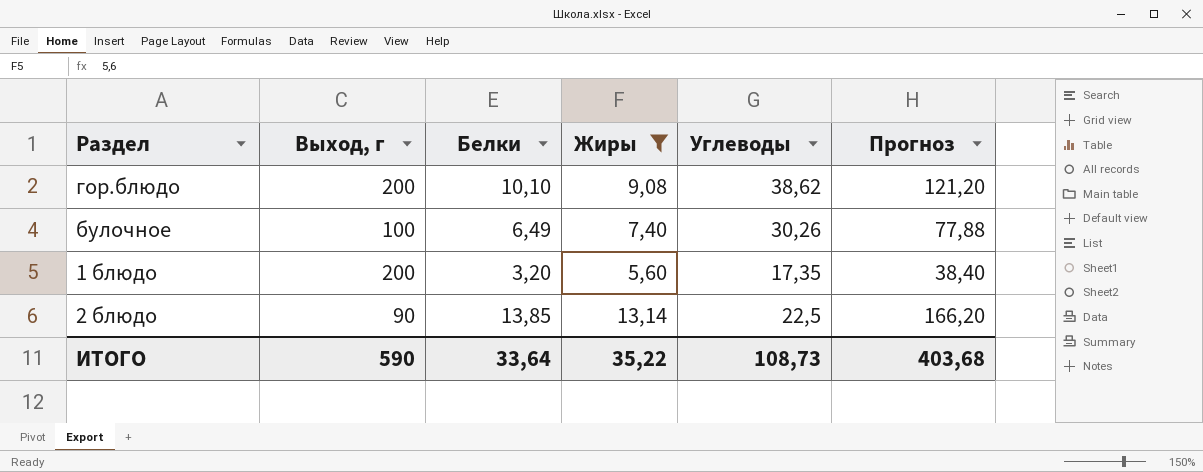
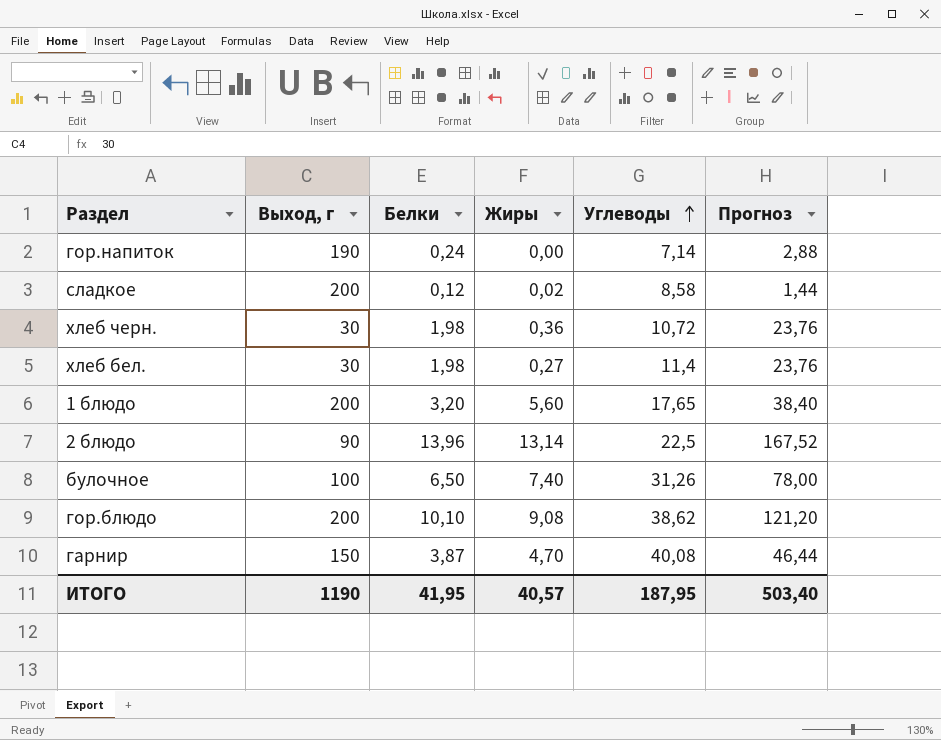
filter: Жиры >= 5,60 -> none
row order: none -> Углеводы ascending
1 блюдо | Углеводы: 17,35 -> 17,65
2 блюдо | Белки: 13,85 -> 13,96
2 блюдо | Прогноз: 166,20 -> 167,52
булочное | Белки: 6,49 -> 6,50
булочное | Углеводы: 30,26 -> 31,26
булочное | Прогноз: 77,88 -> 78,00
ИТОГО | Выход, г: 590 -> 1190
ИТОГО | Белки: 33,64 -> 41,95
ИТОГО | Жиры: 35,22 -> 40,57
ИТОГО | Углеводы: 108,73 -> 187,95
ИТОГО | Прогноз: 403,68 -> 503,40

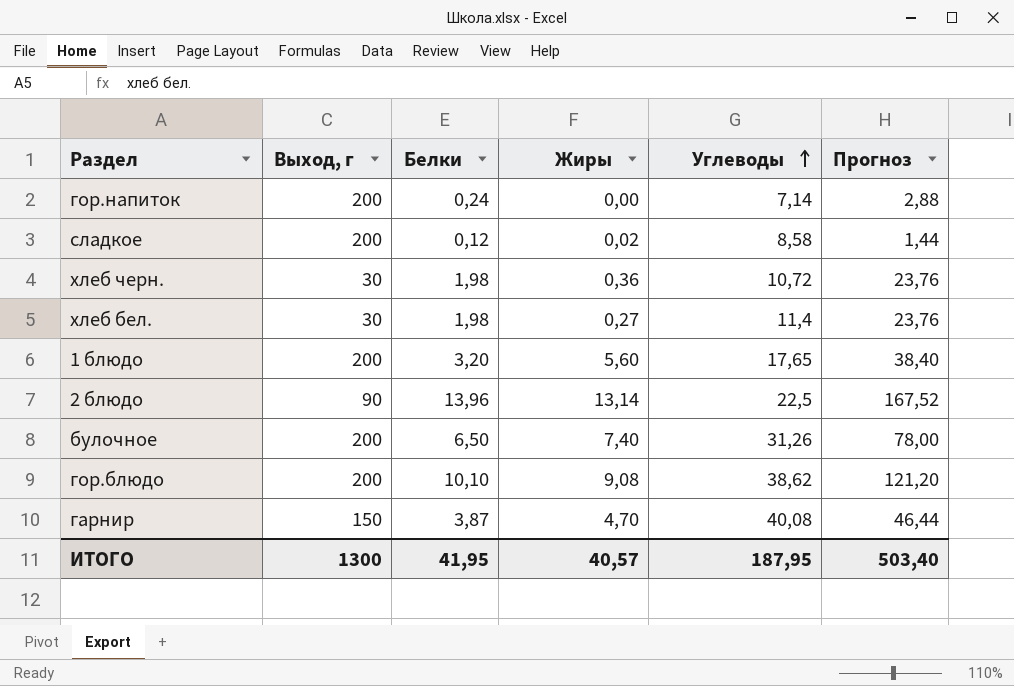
гор.напиток | Выход, г: 190 -> 200
булочное | Выход, г: 100 -> 200
ИТОГО | Выход, г: 1190 -> 1300

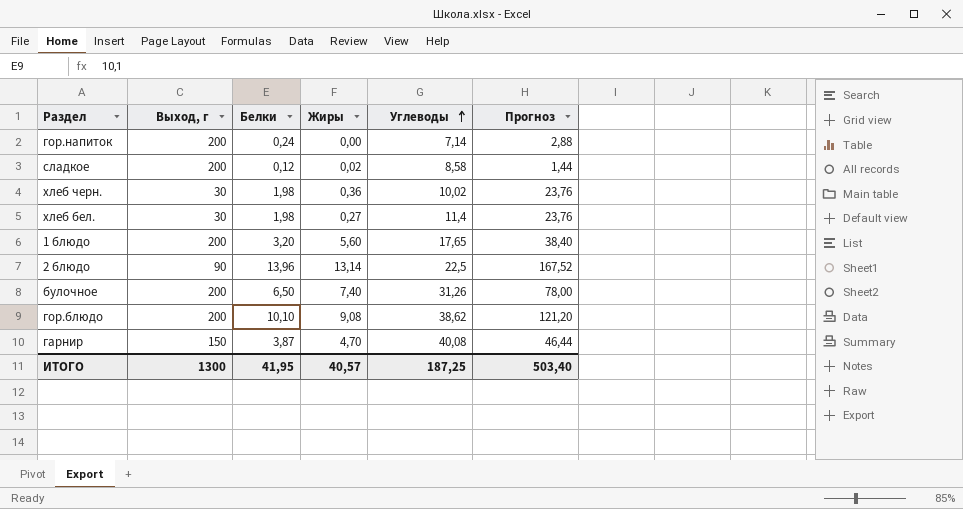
хлеб черн. | Углеводы: 10,72 -> 10,02
ИТОГО | Углеводы: 187,95 -> 187,25

